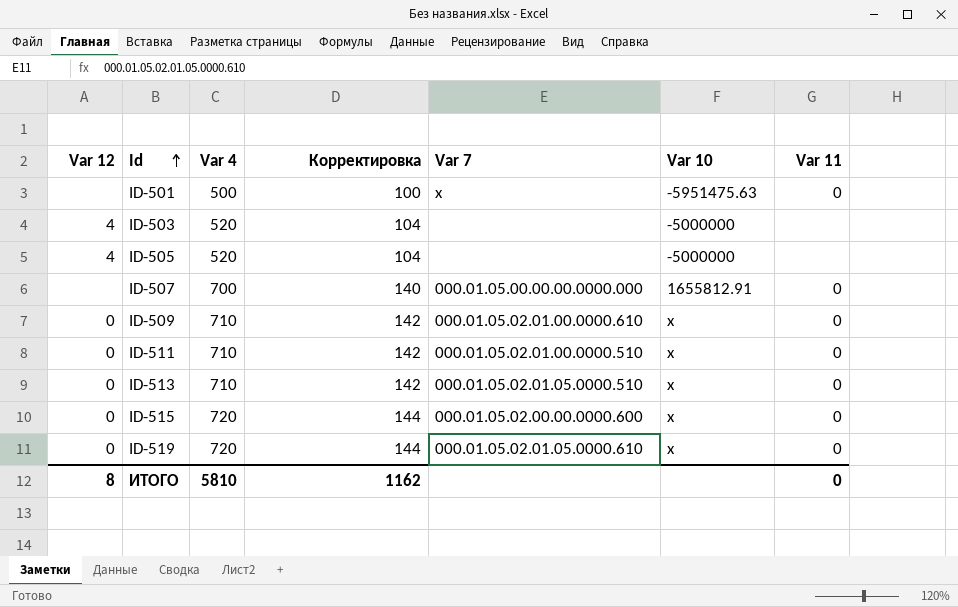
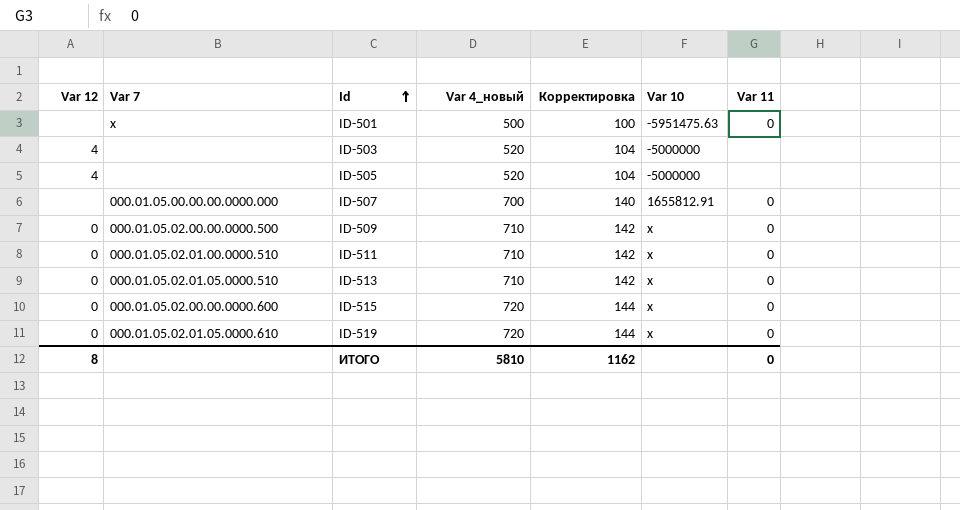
column Var 7 | position: 5 -> 2
column name: Var 4 -> Var 4_новый
ID-509 | Var 7: 000.01.05.02.01.00.0000.610 -> 000.01.05.02.00.00.0000.500

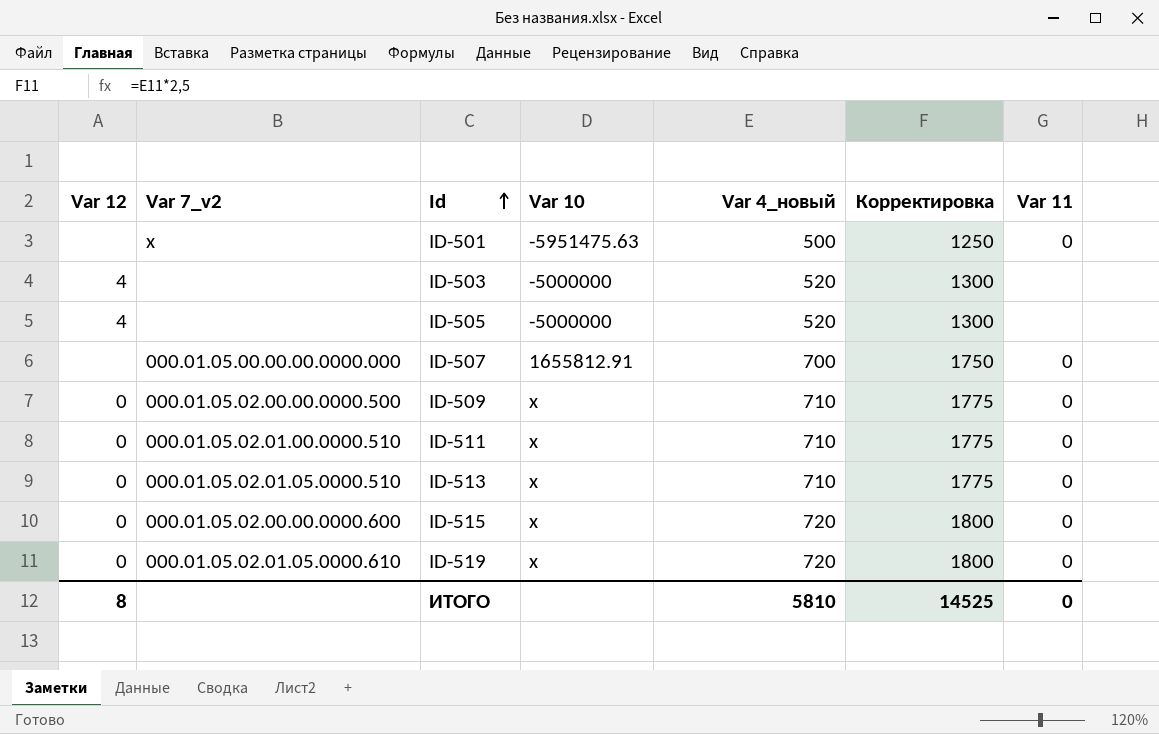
column name: Var 7 -> Var 7_v2
column Var 10 | position: 6 -> 4
column Корректировка | formula: [Var 4_новый] * 0,2 -> [Var 4_новый] * 2,5
ИТОГО | Корректировка: 1162 -> 14525

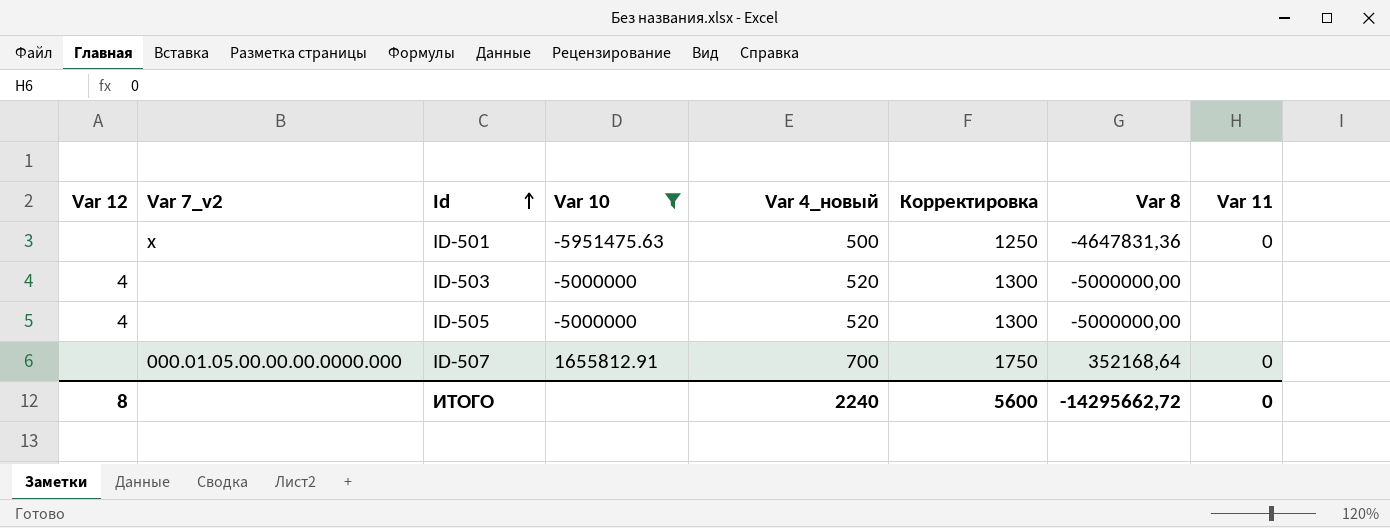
filter: none -> Var 10 != х
column Var 8 | position: none -> 7
ИТОГО | Var 4_новый: 5810 -> 2240
ИТОГО | Корректировка: 14525 -> 5600

